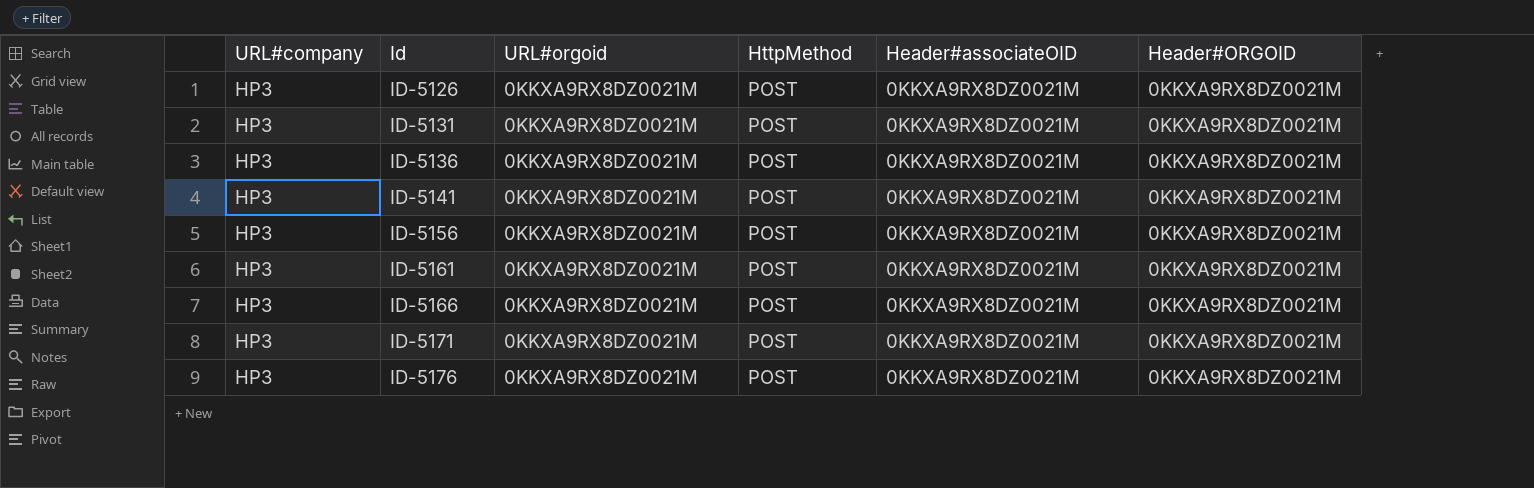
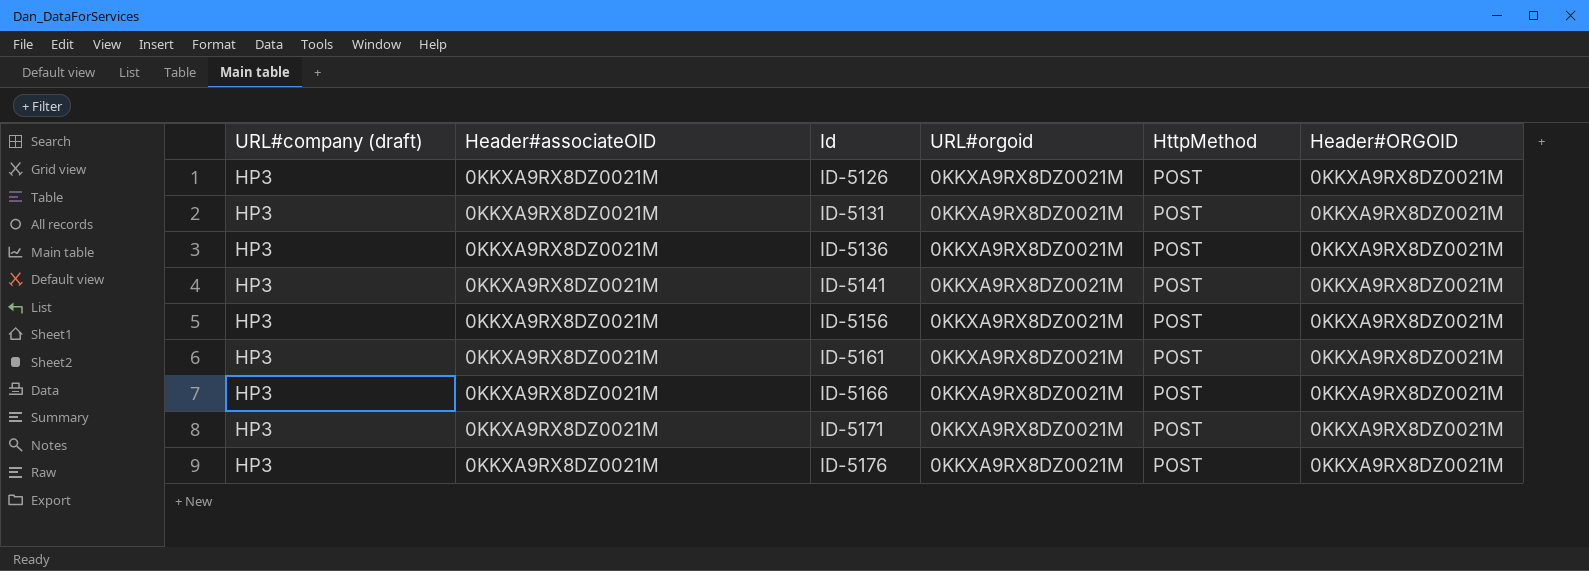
column name: URL#company -> URL#company (draft)
column Header#associateOID | position: 5 -> 2

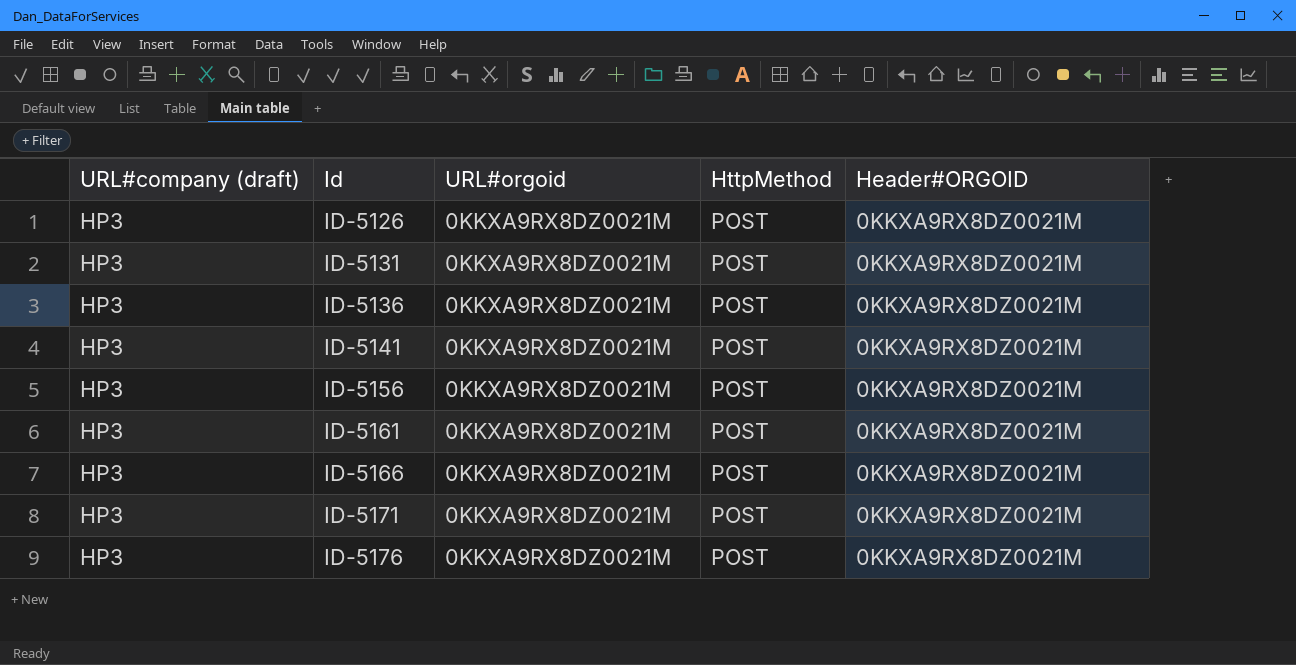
column Header#associateOID | position: 2 -> none

